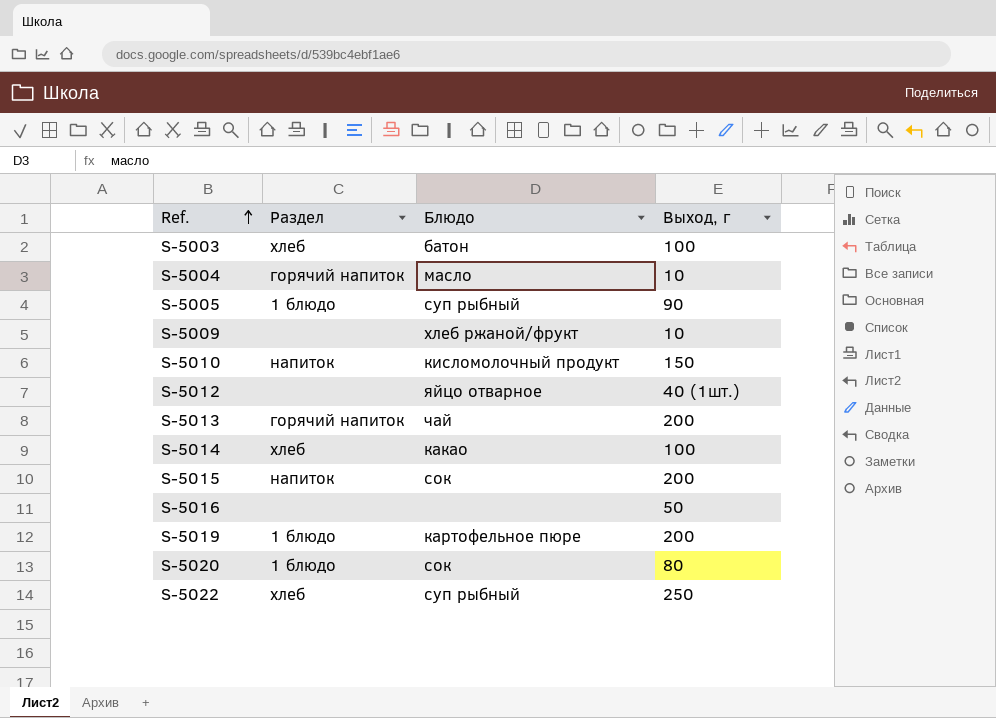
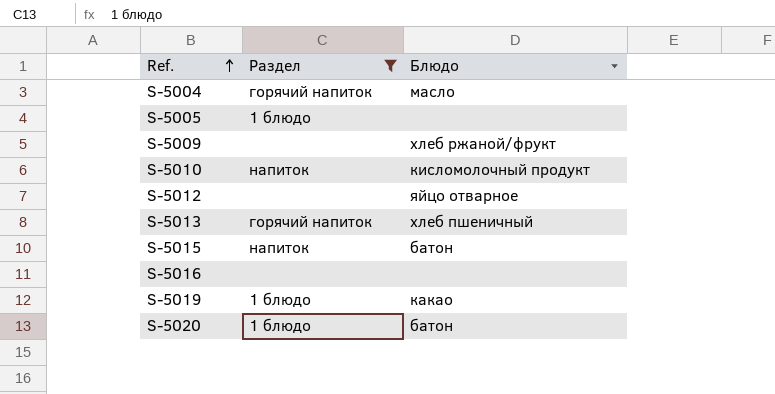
filter: none -> Раздел != хлеб
column Выход, г | position: 4 -> none
S-5005 | Блюдо: суп рыбный -> none
S-5013 | Блюдо: чай -> хлеб пшеничный
S-5015 | Блюдо: сок -> батон
S-5019 | Блюдо: картофельное пюре -> какао
S-5020 | Блюдо: сок -> батон

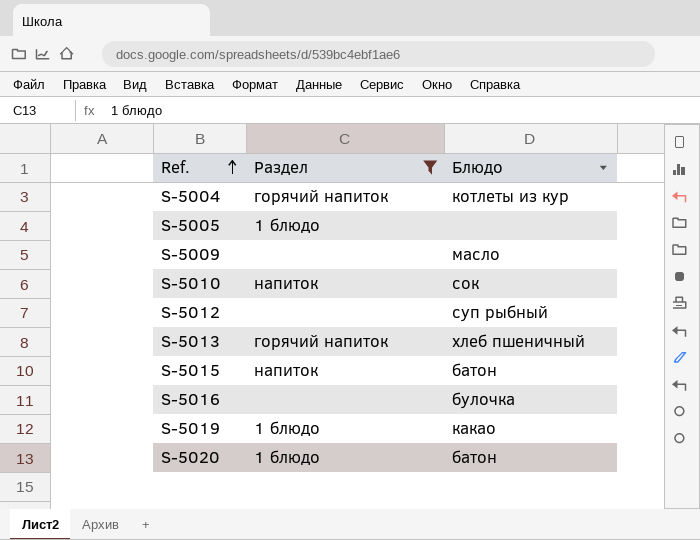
S-5004 | Блюдо: масло -> котлеты из кур
S-5009 | Блюдо: хлеб ржаной/фрукт -> масло
S-5010 | Блюдо: кисломолочный продукт -> сок
S-5012 | Блюдо: яйцо отварное -> суп рыбный
S-5016 | Блюдо: none -> булочка

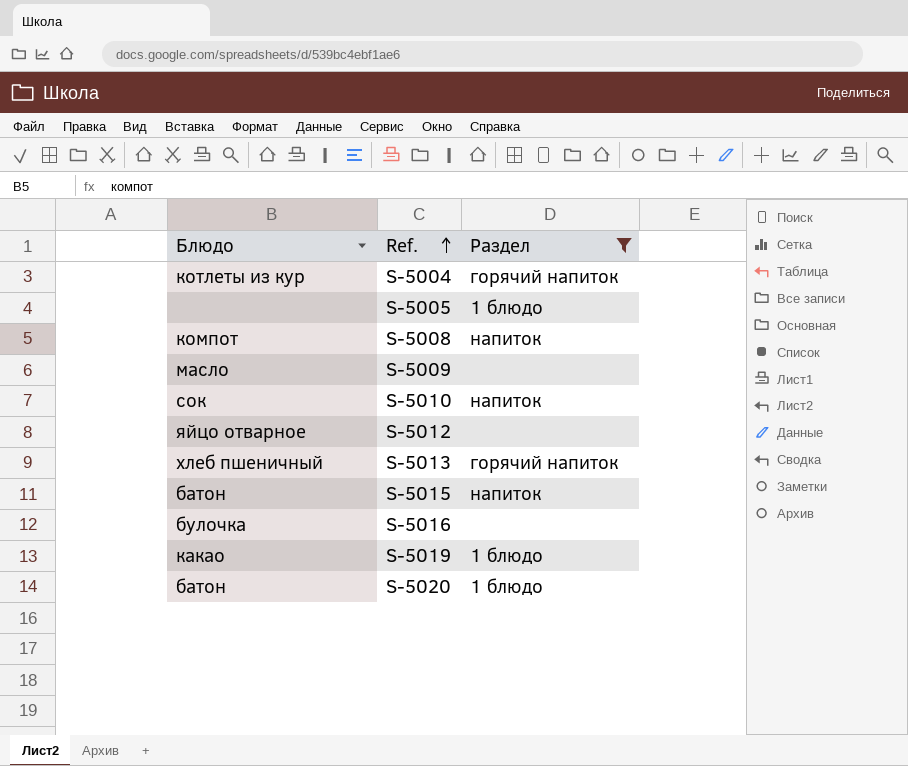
column Блюдо | position: 3 -> 1
row S-5008: none -> компот | напиток
S-5012 | Блюдо: суп рыбный -> яйцо отварное

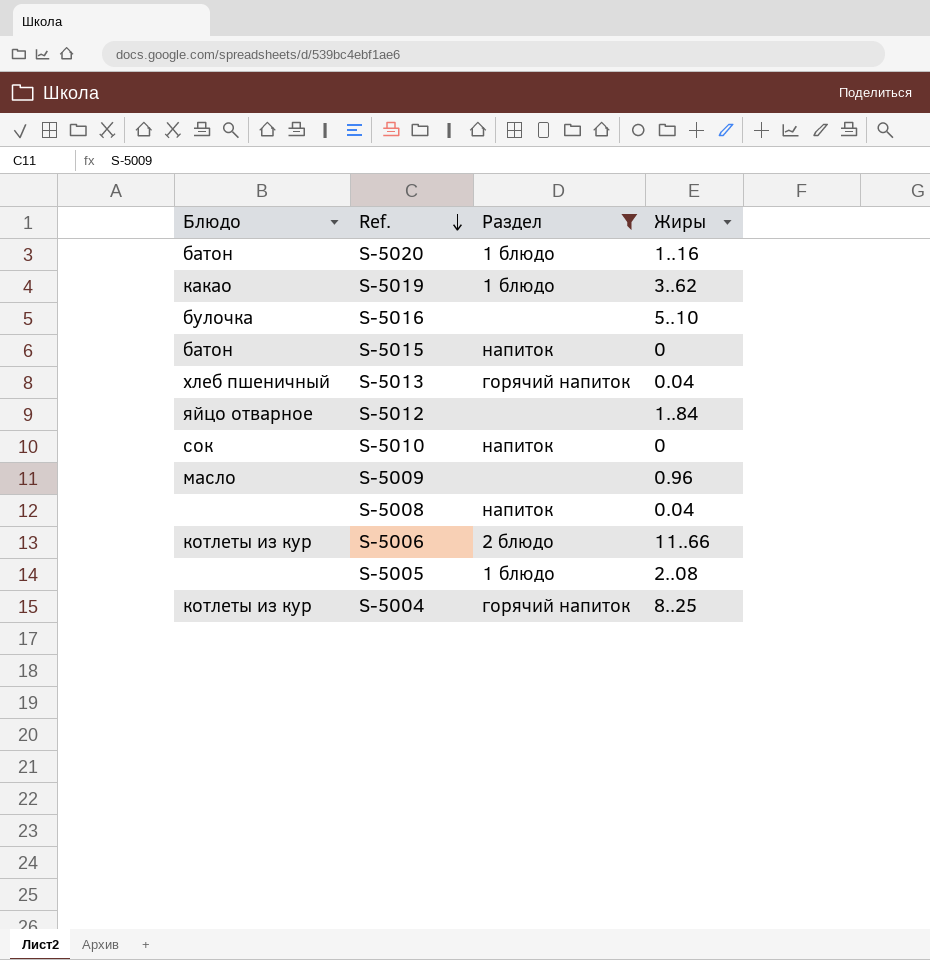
row order: Ref. ascending -> Ref. descending
column Жиры | position: none -> 4
S-5008 | Блюдо: компот -> none
row S-5006: none -> котлеты из кур | 2 блюдо | 11..66

